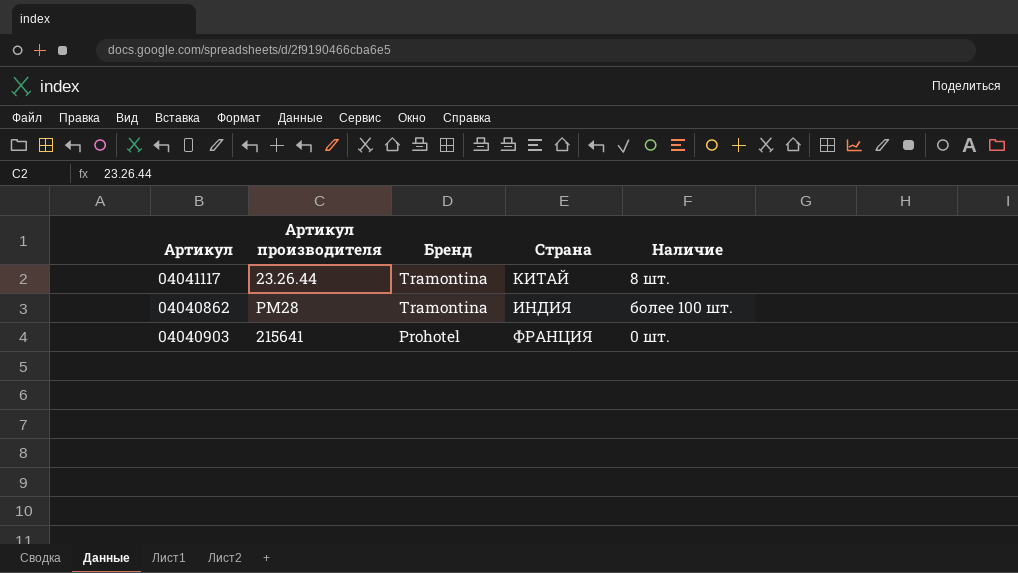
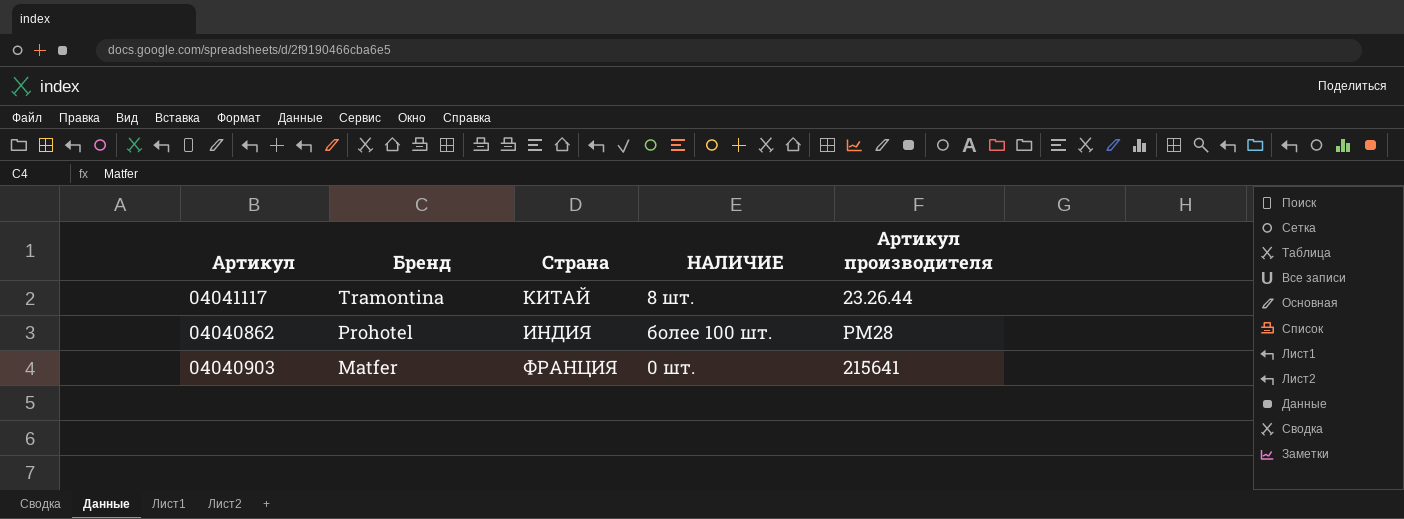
column name: Наличие -> НАЛИЧИЕ
column Артикул производителя | position: 2 -> 5
04040862 | Бренд: Tramontina -> Prohotel
04040903 | Бренд: Prohotel -> Matfer

